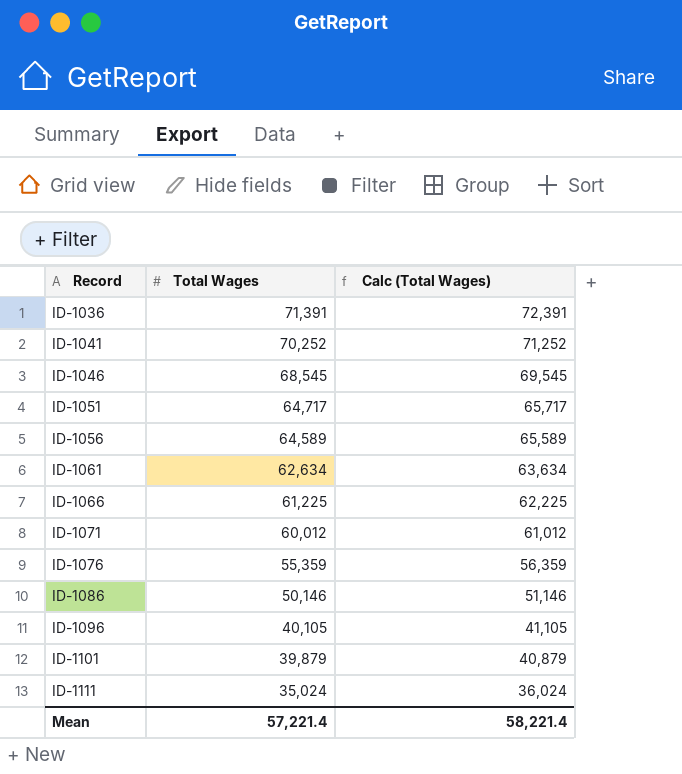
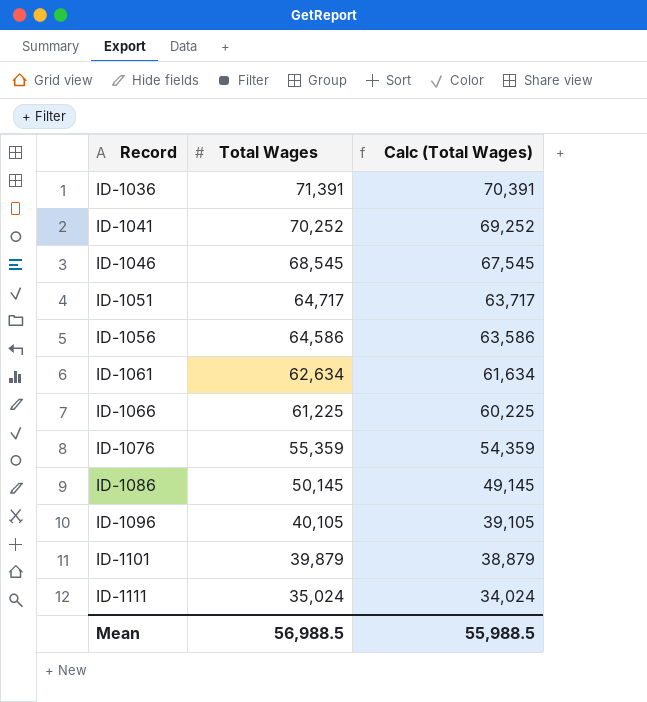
column Calc (Total Wages) | formula: [Total Wages] + 1000 -> [Total Wages] - 1000
row ID-1071: 60,012 | 61,012 -> none
ID-1056 | Total Wages: 64,589 -> 64,586
ID-1086 | Total Wages: 50,146 -> 50,145
Mean | Total Wages: 57,221.4 -> 56,988.5
Mean | Calc (Total Wages): 58,221.4 -> 55,988.5

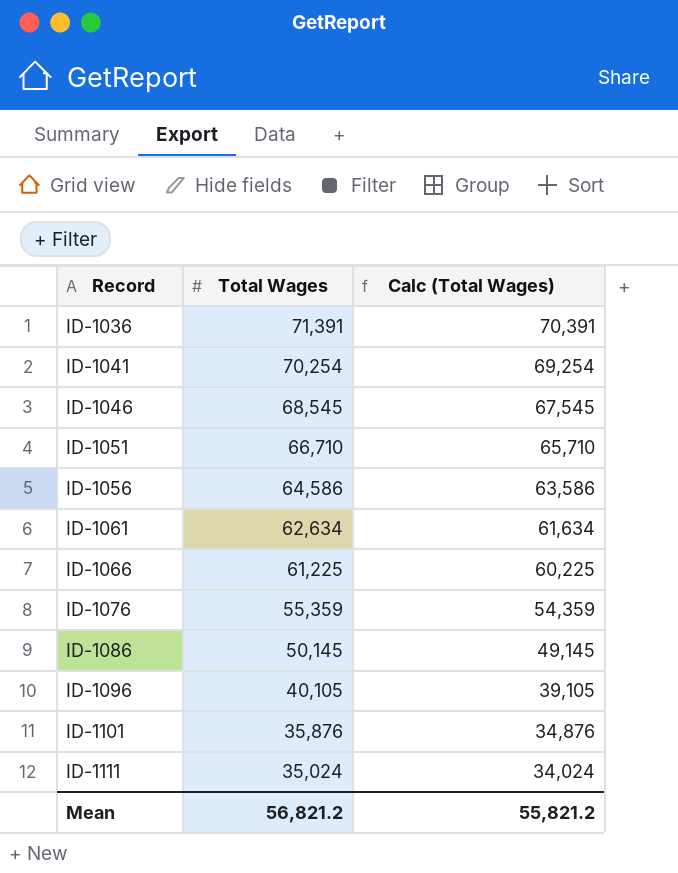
ID-1041 | Total Wages: 70,252 -> 70,254
ID-1041 | Calc (Total Wages): 69,252 -> 69,254
ID-1051 | Total Wages: 64,717 -> 66,710
ID-1051 | Calc (Total Wages): 63,717 -> 65,710
ID-1101 | Total Wages: 39,879 -> 35,876
ID-1101 | Calc (Total Wages): 38,879 -> 34,876
Mean | Total Wages: 56,988.5 -> 56,821.2
Mean | Calc (Total Wages): 55,988.5 -> 55,821.2

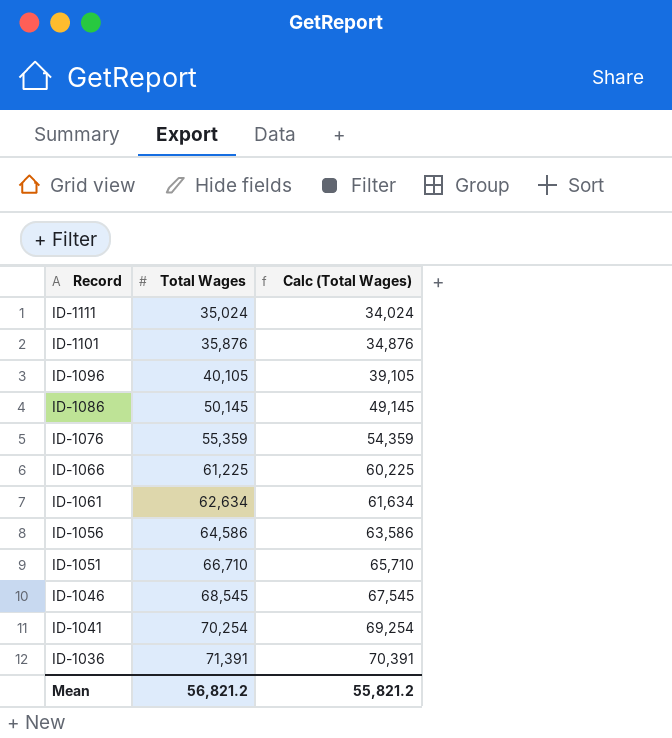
row order: Record ascending -> Record descending

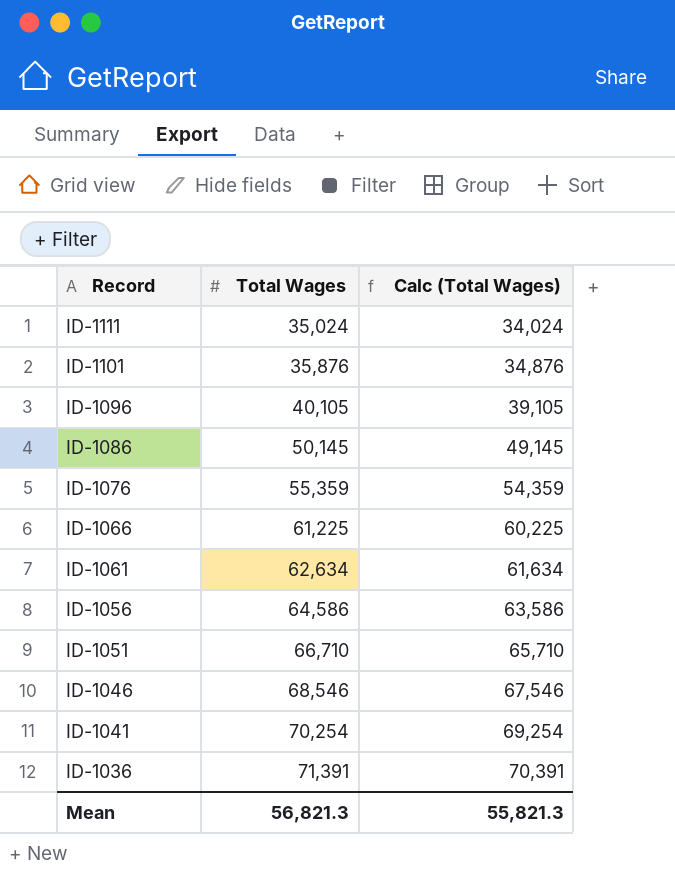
ID-1046 | Total Wages: 68,545 -> 68,546
ID-1046 | Calc (Total Wages): 67,545 -> 67,546
Mean | Total Wages: 56,821.2 -> 56,821.3
Mean | Calc (Total Wages): 55,821.2 -> 55,821.3

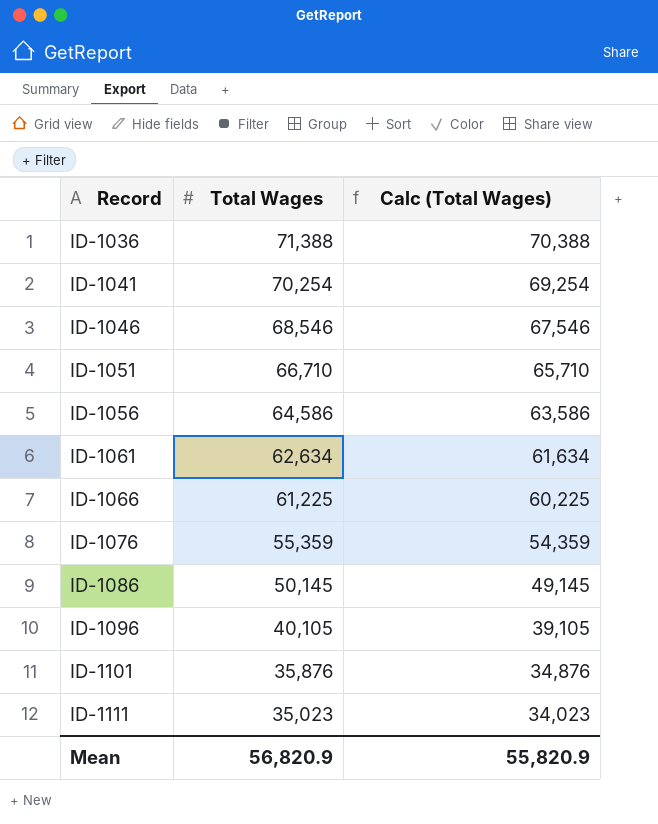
row order: Record descending -> Record ascending
ID-1036 | Total Wages: 71,391 -> 71,388
ID-1036 | Calc (Total Wages): 70,391 -> 70,388
ID-1111 | Total Wages: 35,024 -> 35,023
ID-1111 | Calc (Total Wages): 34,024 -> 34,023
Mean | Total Wages: 56,821.3 -> 56,820.9
Mean | Calc (Total Wages): 55,821.3 -> 55,820.9

